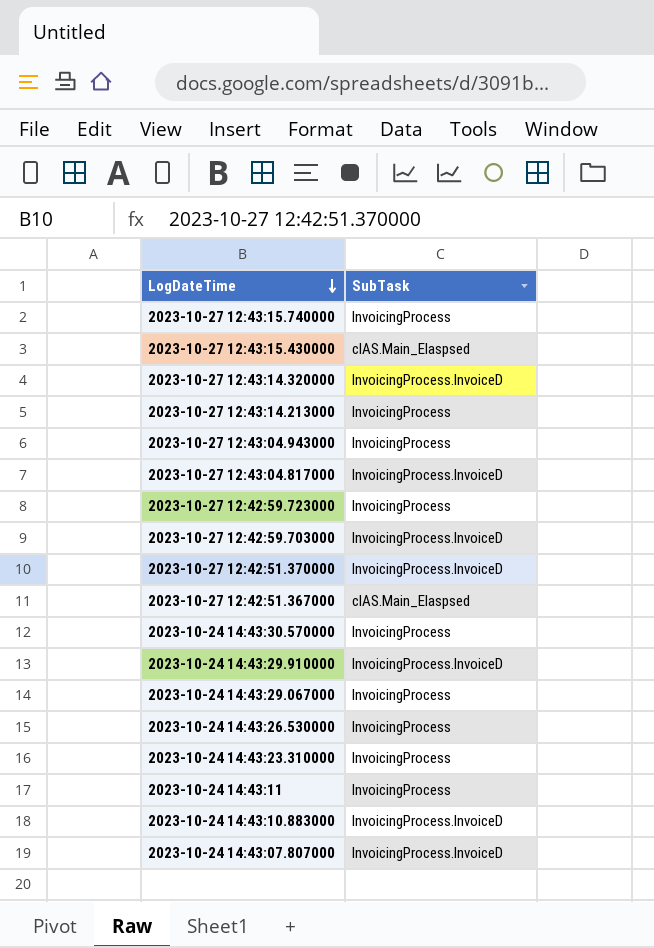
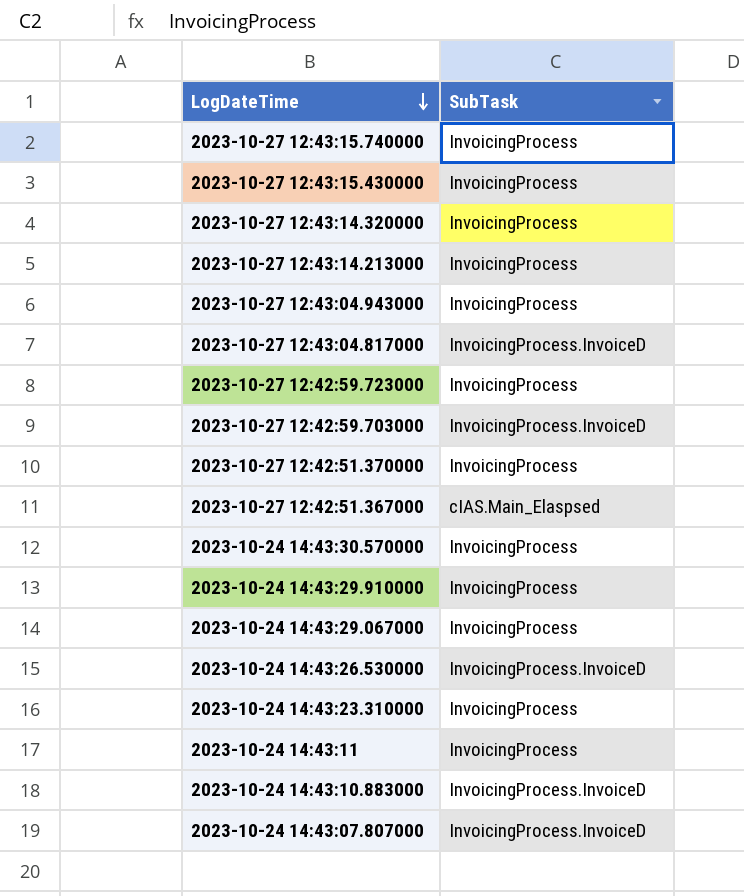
2023-10-27 12:43:15.430000 | SubTask: cIAS.Main_Elaspsed -> InvoicingProcess
2023-10-27 12:43:14.320000 | SubTask: InvoicingProcess.InvoiceD -> InvoicingProcess
2023-10-27 12:42:51.370000 | SubTask: InvoicingProcess.InvoiceD -> InvoicingProcess
2023-10-24 14:43:29.910000 | SubTask: InvoicingProcess.InvoiceD -> InvoicingProcess
2023-10-24 14:43:26.530000 | SubTask: InvoicingProcess -> InvoicingProcess.InvoiceD

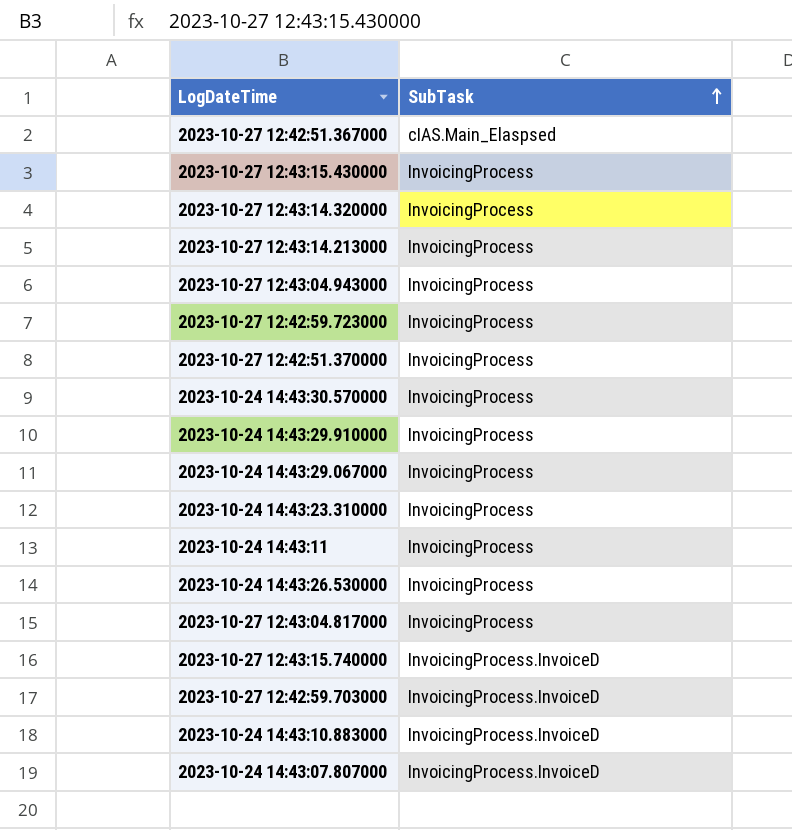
row order: LogDateTime descending -> SubTask ascending
2023-10-24 14:43:26.530000 | SubTask: InvoicingProcess.InvoiceD -> InvoicingProcess
2023-10-27 12:43:04.817000 | SubTask: InvoicingProcess.InvoiceD -> InvoicingProcess
2023-10-27 12:43:15.740000 | SubTask: InvoicingProcess -> InvoicingProcess.InvoiceD

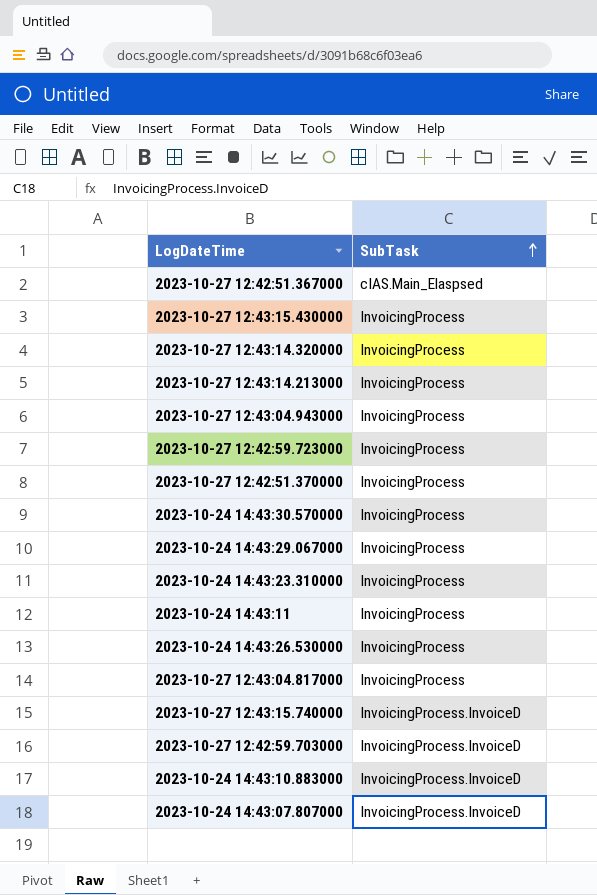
row 2023-10-24 14:43:29.910000: InvoicingProcess -> none

